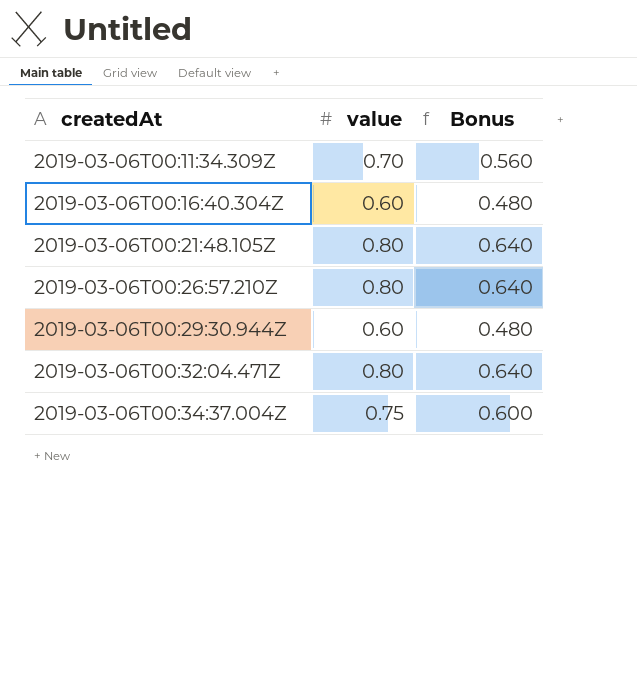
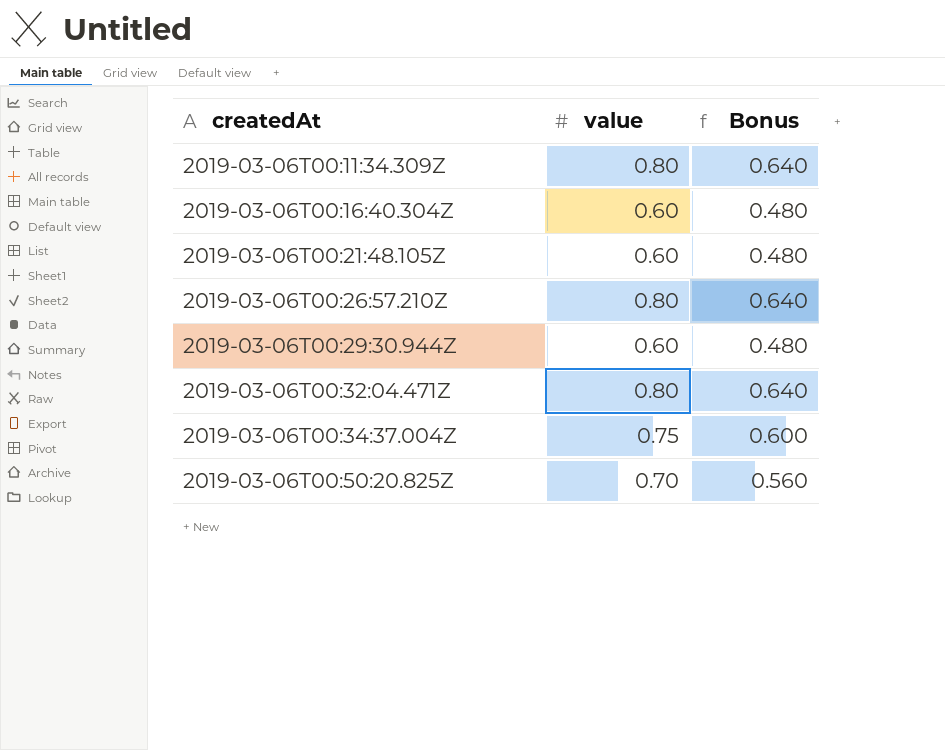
2019-03-06T00:11:34.309Z | value: 0.70 -> 0.80
2019-03-06T00:11:34.309Z | Bonus: 0.560 -> 0.640
2019-03-06T00:21:48.105Z | value: 0.80 -> 0.60
2019-03-06T00:21:48.105Z | Bonus: 0.640 -> 0.480
row 2019-03-06T00:50:20.825Z: none -> 0.70 | 0.560

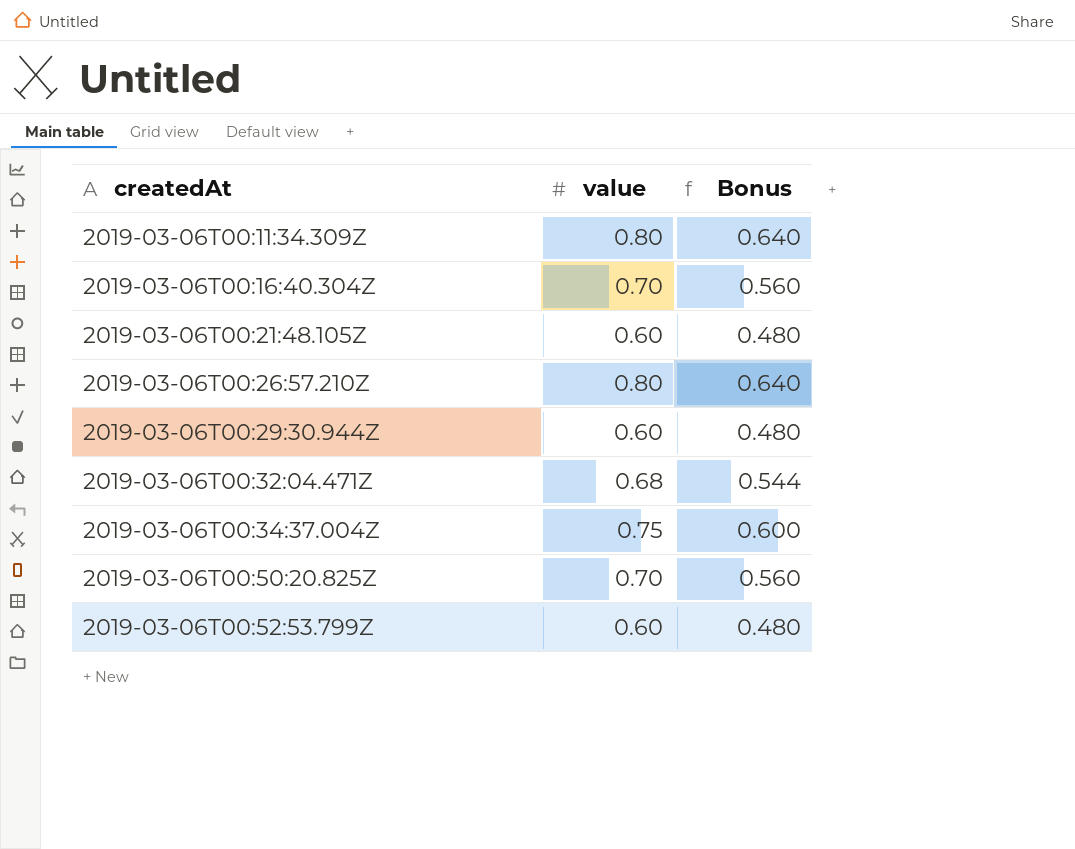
2019-03-06T00:16:40.304Z | value: 0.60 -> 0.70
2019-03-06T00:16:40.304Z | Bonus: 0.480 -> 0.560
2019-03-06T00:32:04.471Z | value: 0.80 -> 0.68
2019-03-06T00:32:04.471Z | Bonus: 0.640 -> 0.544
row 2019-03-06T00:52:53.799Z: none -> 0.60 | 0.480

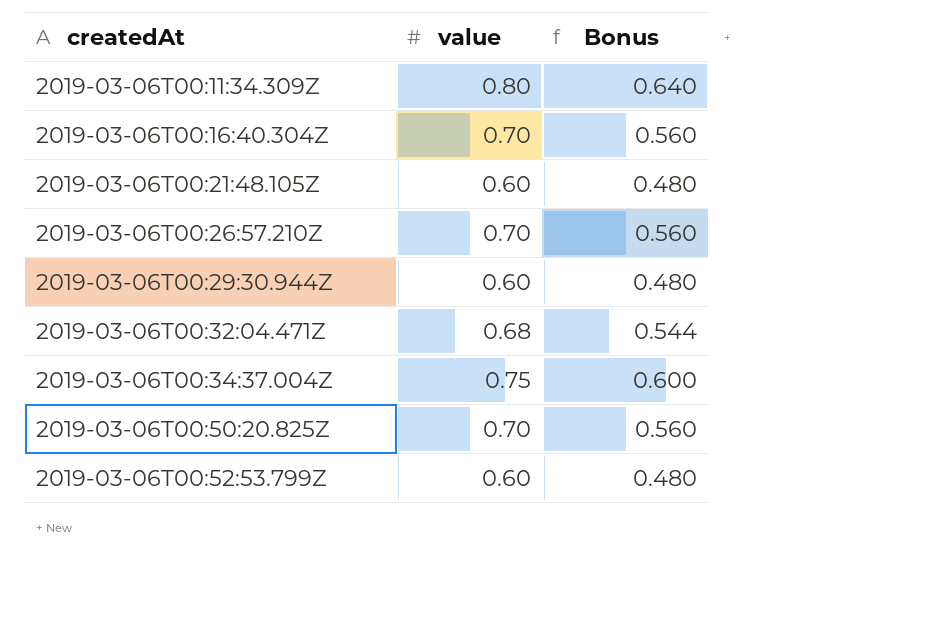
2019-03-06T00:26:57.210Z | value: 0.80 -> 0.70
2019-03-06T00:26:57.210Z | Bonus: 0.640 -> 0.560

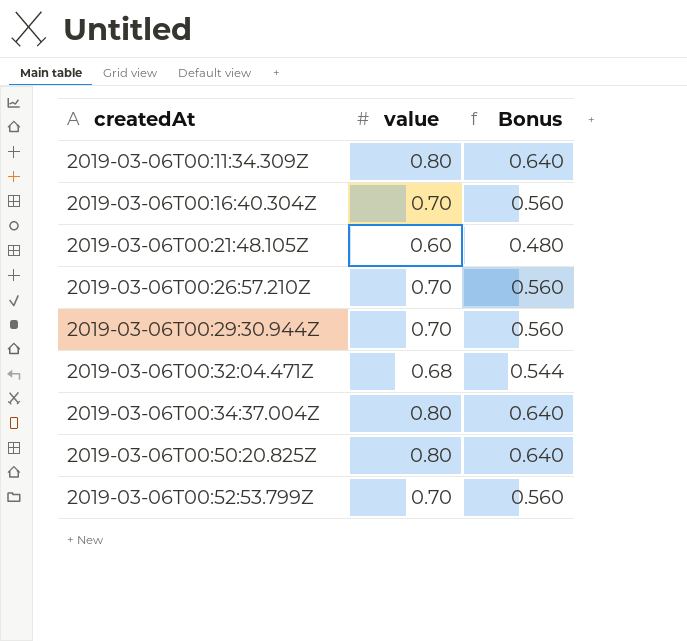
2019-03-06T00:29:30.944Z | value: 0.60 -> 0.70
2019-03-06T00:29:30.944Z | Bonus: 0.480 -> 0.560
2019-03-06T00:34:37.004Z | value: 0.75 -> 0.80
2019-03-06T00:34:37.004Z | Bonus: 0.600 -> 0.640
2019-03-06T00:50:20.825Z | value: 0.70 -> 0.80
2019-03-06T00:50:20.825Z | Bonus: 0.560 -> 0.640
2019-03-06T00:52:53.799Z | value: 0.60 -> 0.70
2019-03-06T00:52:53.799Z | Bonus: 0.480 -> 0.560

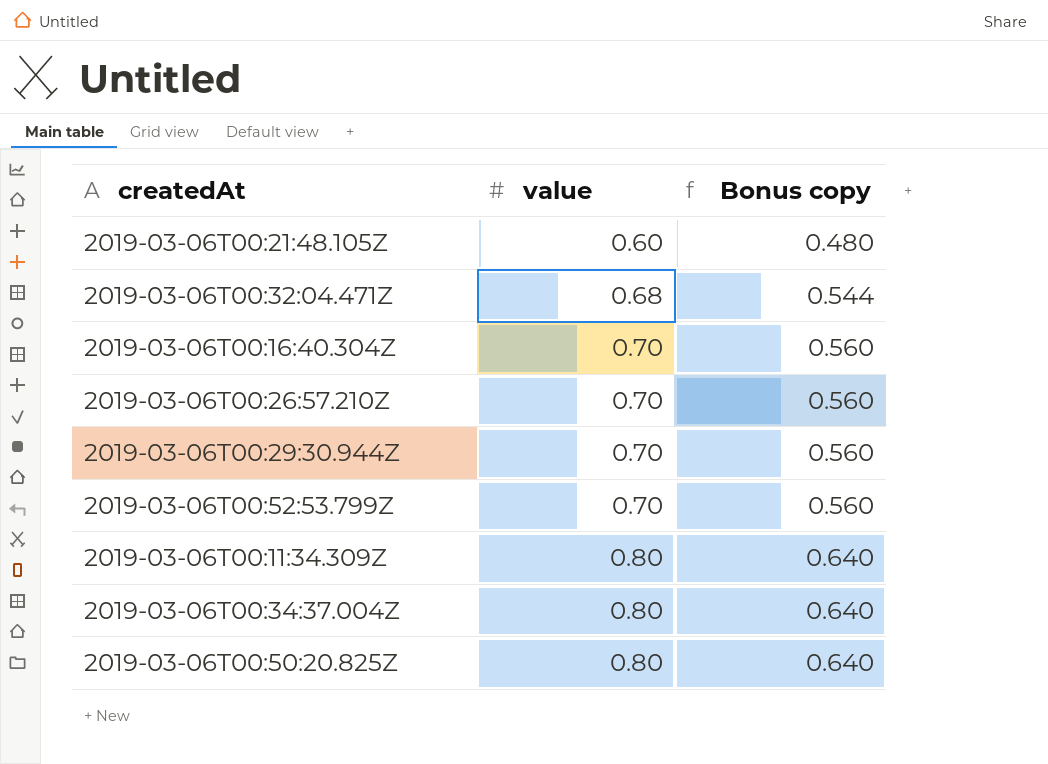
row order: createdAt ascending -> value ascending
column name: Bonus -> Bonus copy

